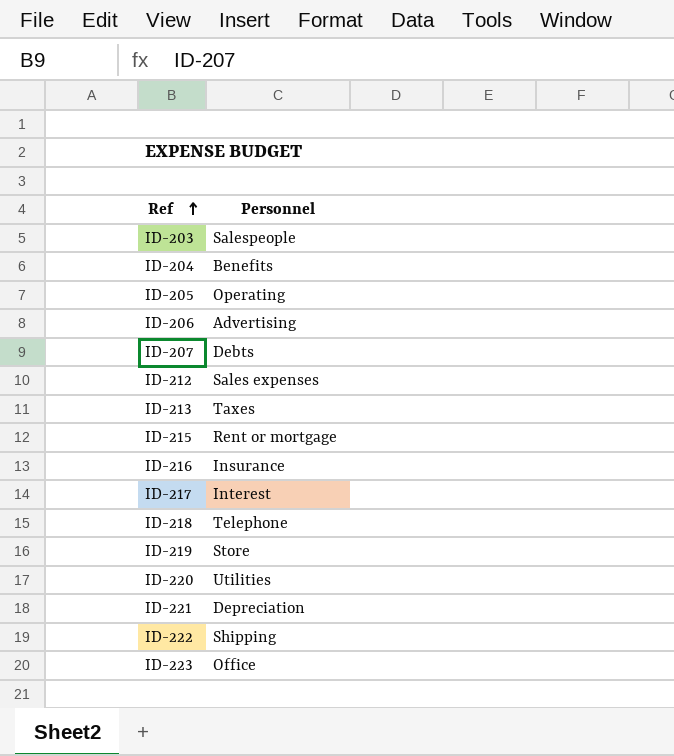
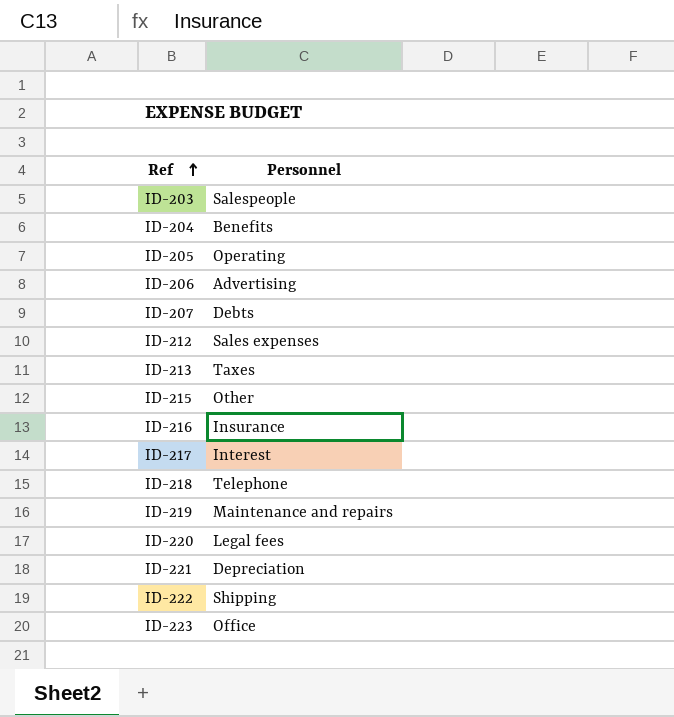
ID-215 | Personnel: Rent or mortgage -> Other
ID-219 | Personnel: Store -> Maintenance and repairs
ID-220 | Personnel: Utilities -> Legal fees

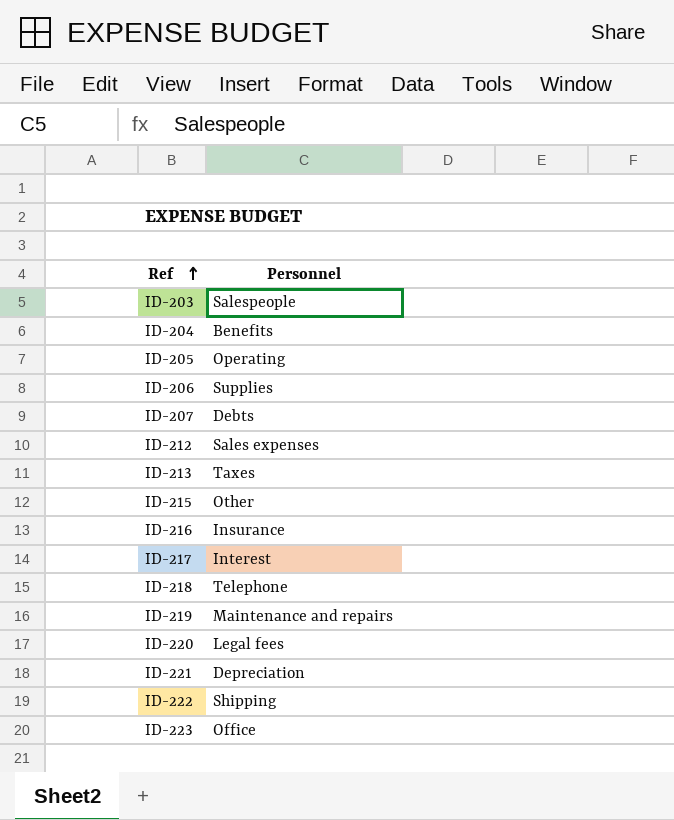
ID-206 | Personnel: Advertising -> Supplies

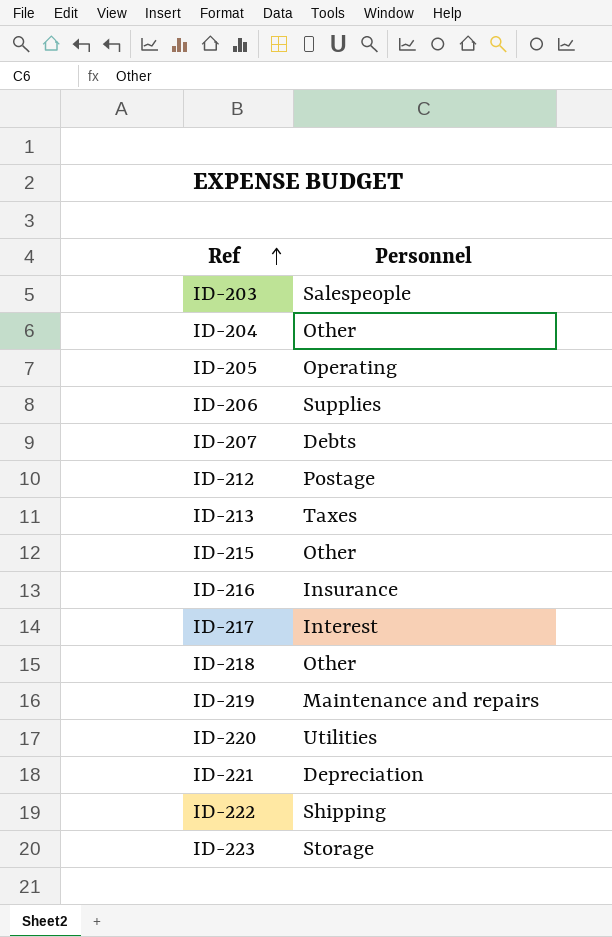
ID-204 | Personnel: Benefits -> Other
ID-212 | Personnel: Sales expenses -> Postage
ID-218 | Personnel: Telephone -> Other
ID-220 | Personnel: Legal fees -> Utilities
ID-223 | Personnel: Office -> Storage

